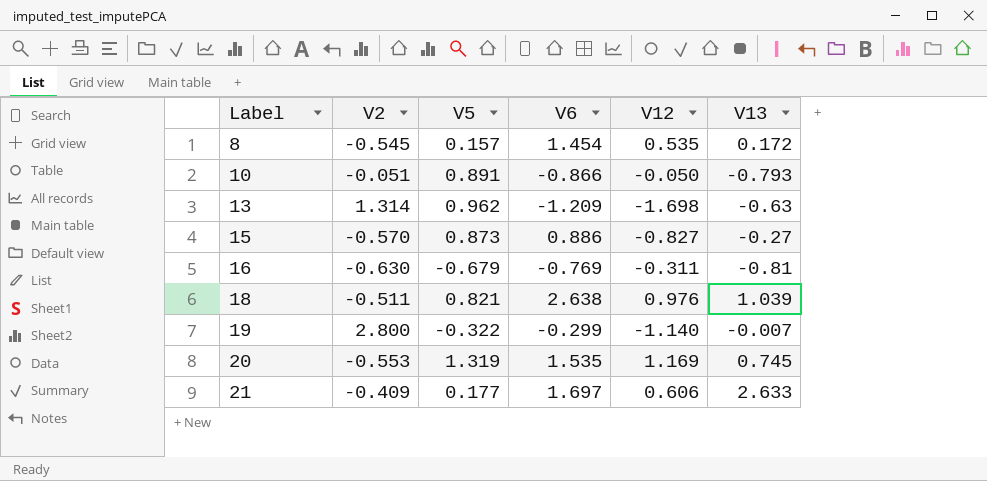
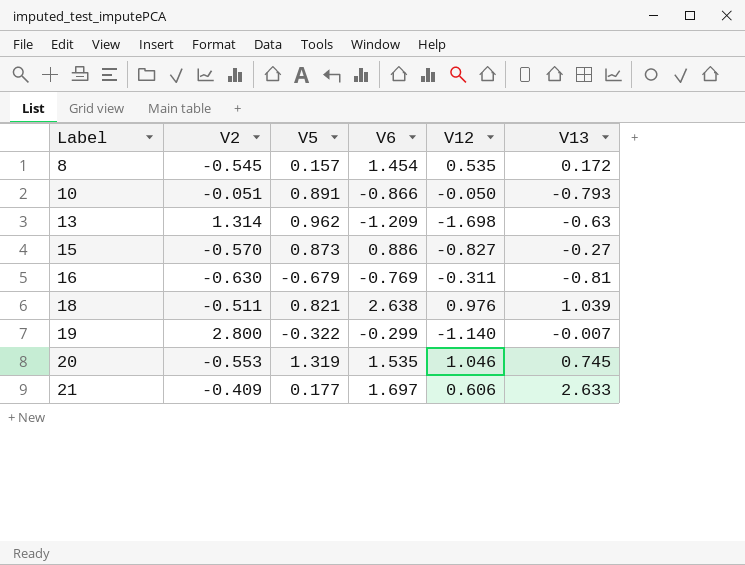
20 | V12: 1.169 -> 1.046

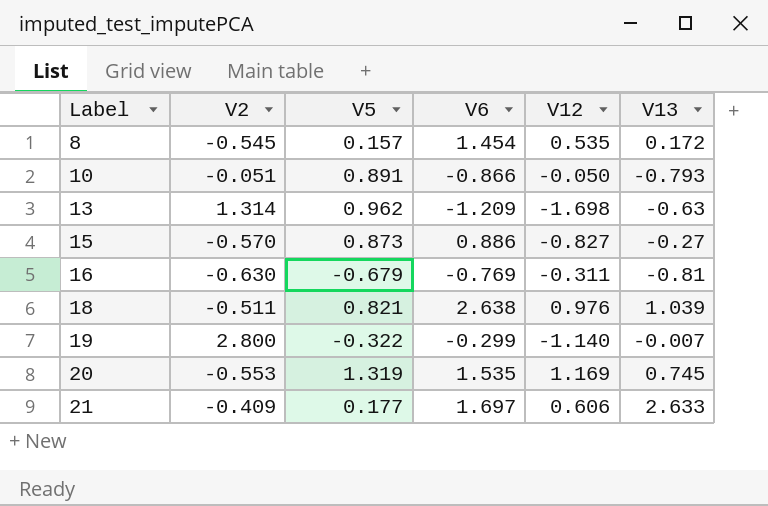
20 | V12: 1.046 -> 1.169

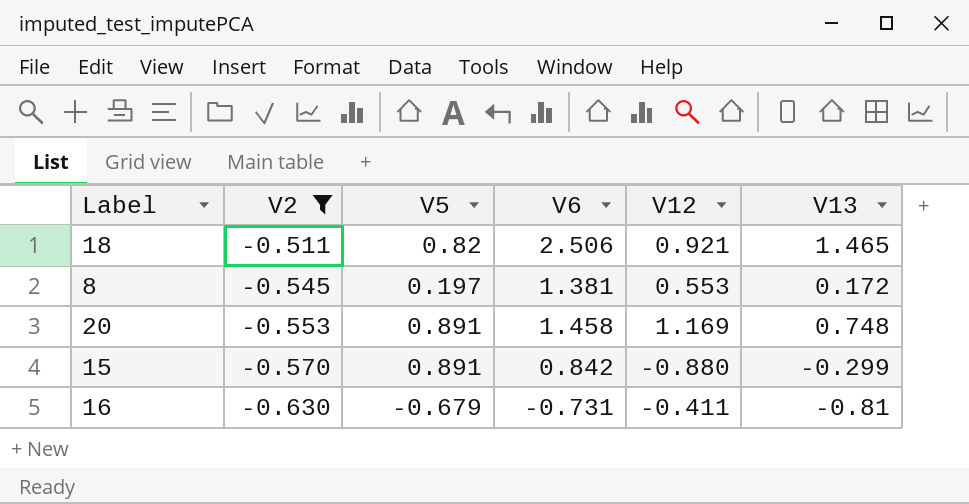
filter: none -> V2 <= -0.511
row order: Label ascending -> V2 descending
18 | V5: 0.821 -> 0.82
18 | V6: 2.638 -> 2.506
18 | V12: 0.976 -> 0.921
18 | V13: 1.039 -> 1.465
8 | V5: 0.157 -> 0.197
8 | V6: 1.454 -> 1.381
8 | V12: 0.535 -> 0.553
20 | V5: 1.319 -> 0.891
20 | V6: 1.535 -> 1.458
20 | V13: 0.745 -> 0.748
15 | V5: 0.873 -> 0.891
15 | V6: 0.886 -> 0.842
15 | V12: -0.827 -> -0.880
15 | V13: -0.27 -> -0.299
16 | V6: -0.769 -> -0.731
16 | V12: -0.311 -> -0.411

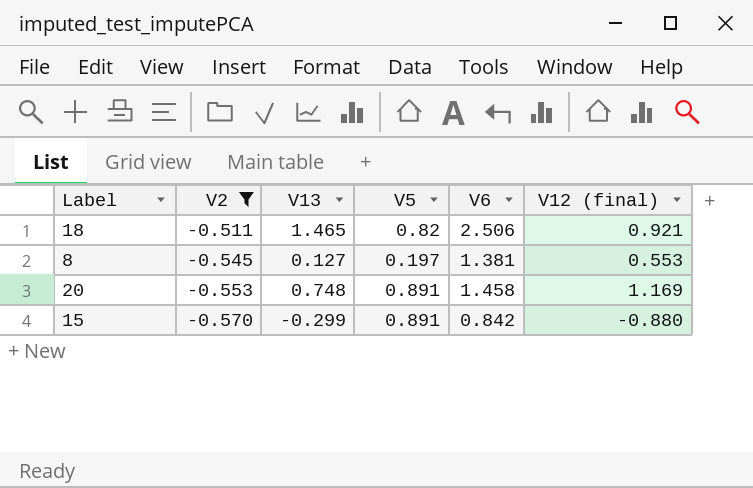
column V13 | position: 6 -> 3
column name: V12 -> V12 (final)
row 16: -0.630 | -0.679 | -0.731 | -0.411 | -0.81 -> none
8 | V13: 0.172 -> 0.127

